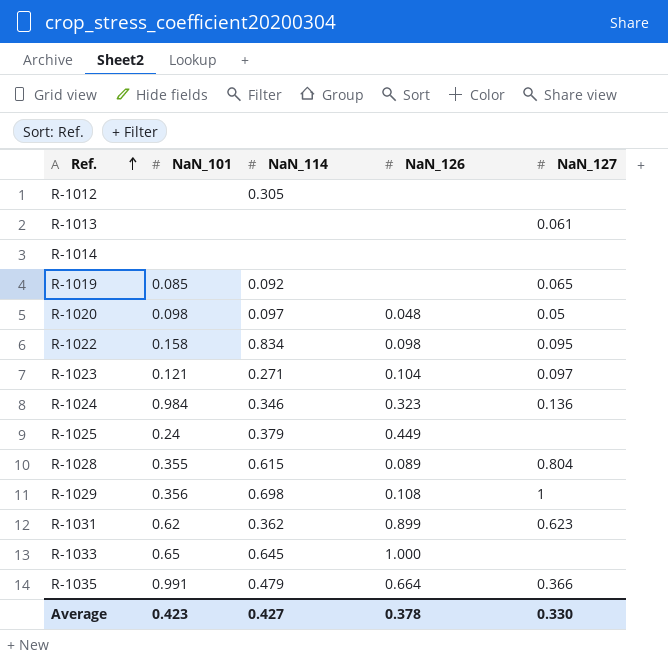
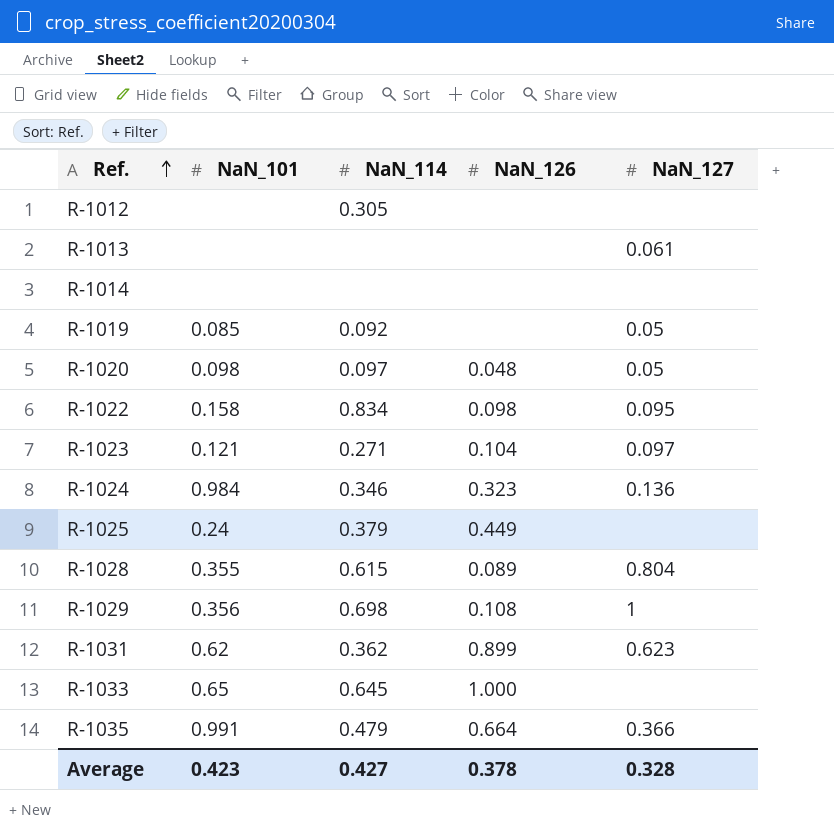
R-1019 | NaN_127: 0.065 -> 0.05
Average | NaN_127: 0.330 -> 0.328

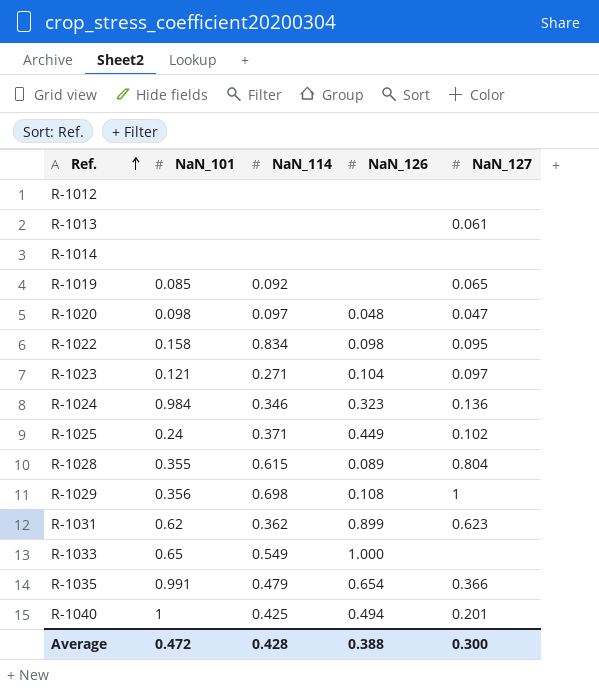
R-1012 | NaN_114: 0.305 -> none
R-1019 | NaN_127: 0.05 -> 0.065
R-1020 | NaN_127: 0.05 -> 0.047
R-1025 | NaN_114: 0.379 -> 0.371
R-1025 | NaN_127: none -> 0.102
R-1033 | NaN_114: 0.645 -> 0.549
R-1035 | NaN_126: 0.664 -> 0.654
row R-1040: none -> 1 | 0.425 | 0.494 | 0.201
Average | NaN_101: 0.423 -> 0.472
Average | NaN_114: 0.427 -> 0.428
Average | NaN_126: 0.378 -> 0.388
Average | NaN_127: 0.328 -> 0.300

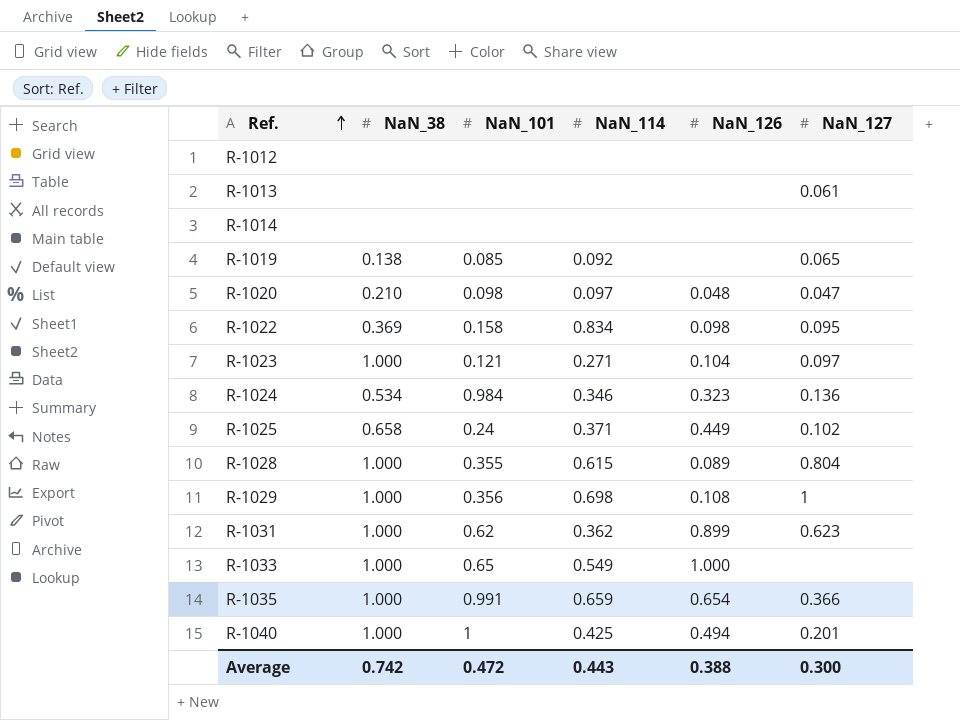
column NaN_38 | position: none -> 2
R-1035 | NaN_114: 0.479 -> 0.659
Average | NaN_114: 0.428 -> 0.443

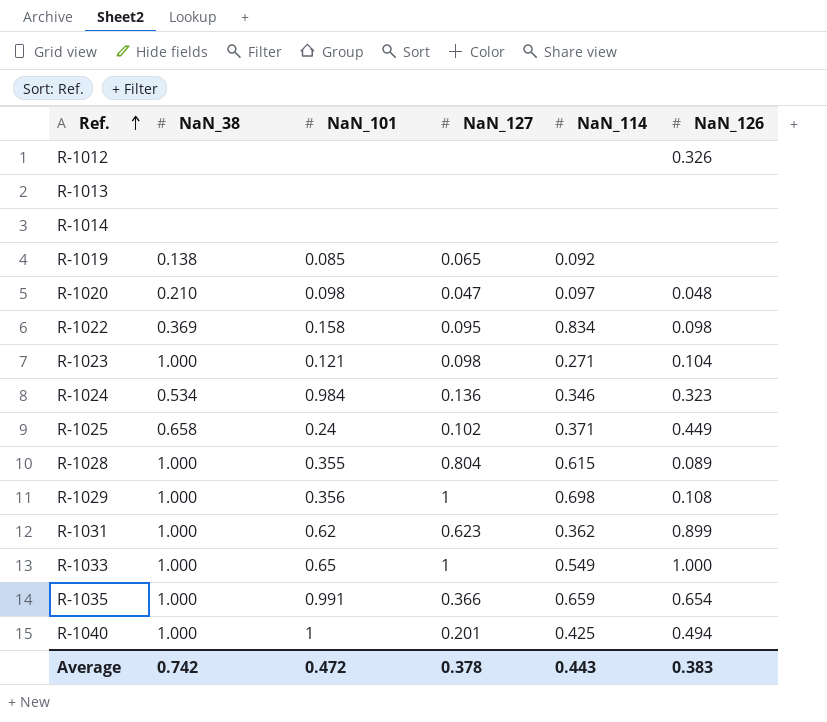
column NaN_127 | position: 6 -> 4
R-1012 | NaN_126: none -> 0.326
R-1013 | NaN_127: 0.061 -> none
R-1023 | NaN_127: 0.097 -> 0.098
R-1033 | NaN_127: none -> 1
Average | NaN_127: 0.300 -> 0.378
Average | NaN_126: 0.388 -> 0.383

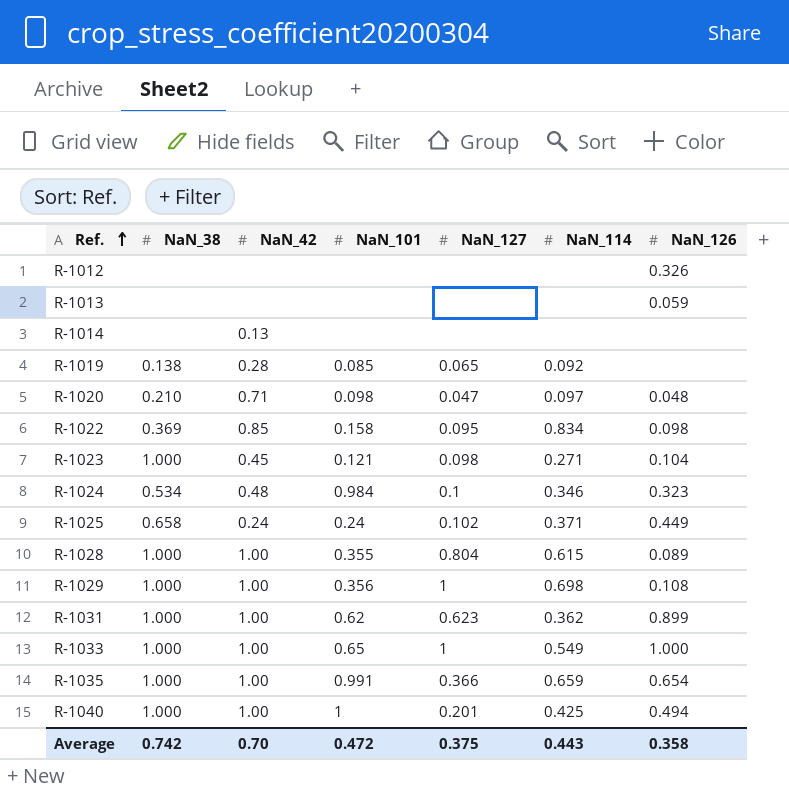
column NaN_42 | position: none -> 3
R-1013 | NaN_126: none -> 0.059
R-1024 | NaN_127: 0.136 -> 0.1
Average | NaN_127: 0.378 -> 0.375
Average | NaN_126: 0.383 -> 0.358

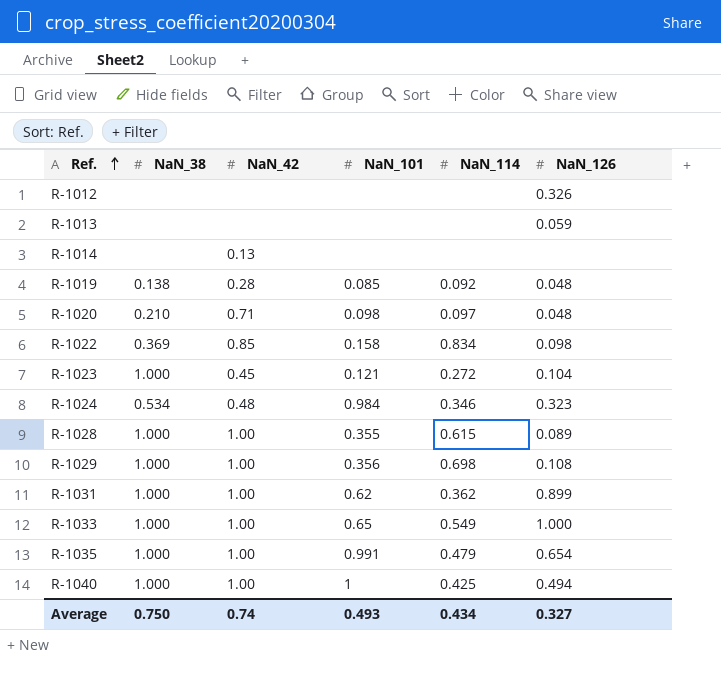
column NaN_127 | position: 5 -> none
row R-1025: 0.658 | 0.24 | 0.24 | 0.102 | 0.371 | 0.449 -> none
R-1019 | NaN_126: none -> 0.048
R-1023 | NaN_114: 0.271 -> 0.272
R-1035 | NaN_114: 0.659 -> 0.479
Average | NaN_38: 0.742 -> 0.750
Average | NaN_42: 0.70 -> 0.74
Average | NaN_101: 0.472 -> 0.493
Average | NaN_114: 0.443 -> 0.434
Average | NaN_126: 0.358 -> 0.327

